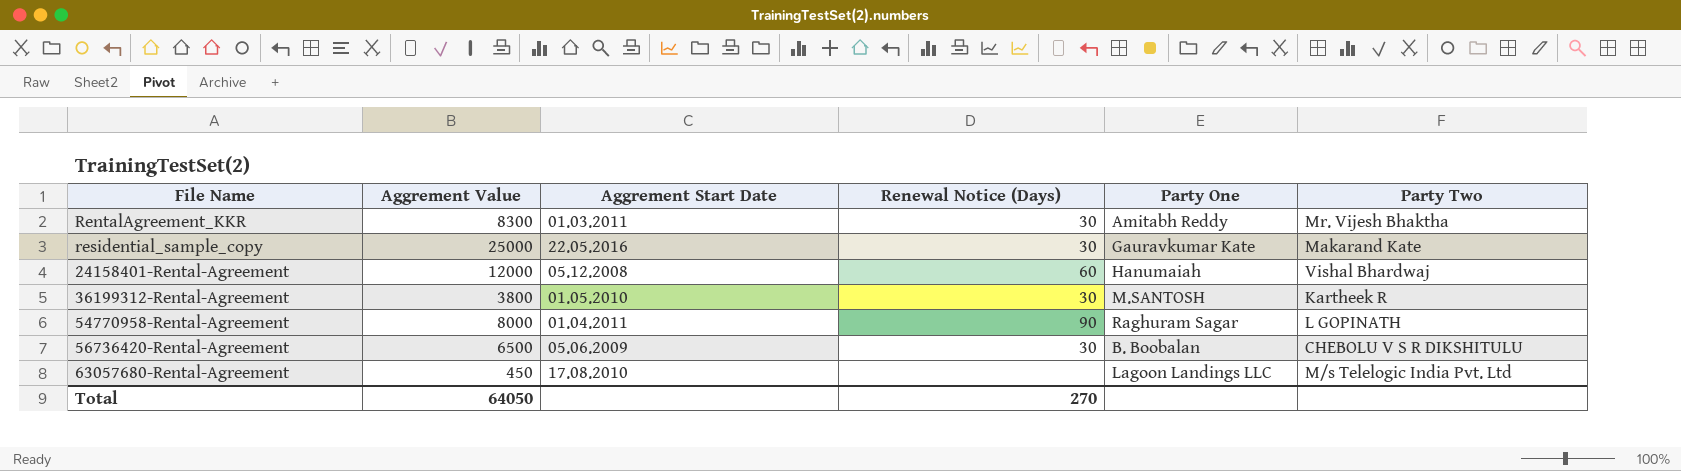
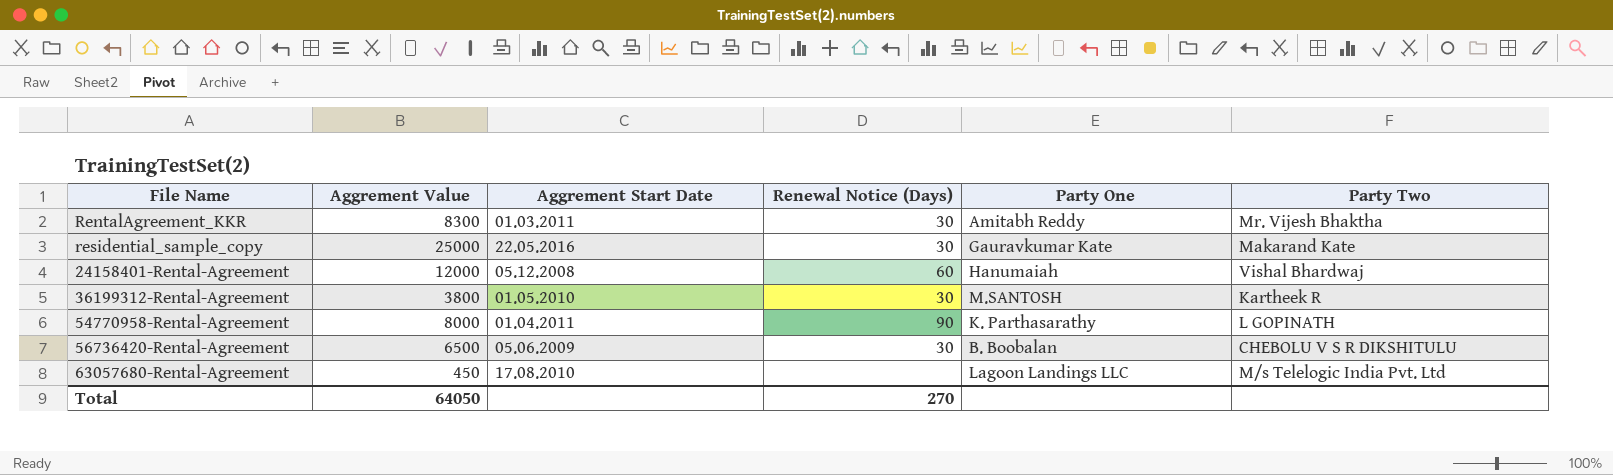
54770958-Rental-Agreement | Party One: Raghuram Sagar -> K. Parthasarathy

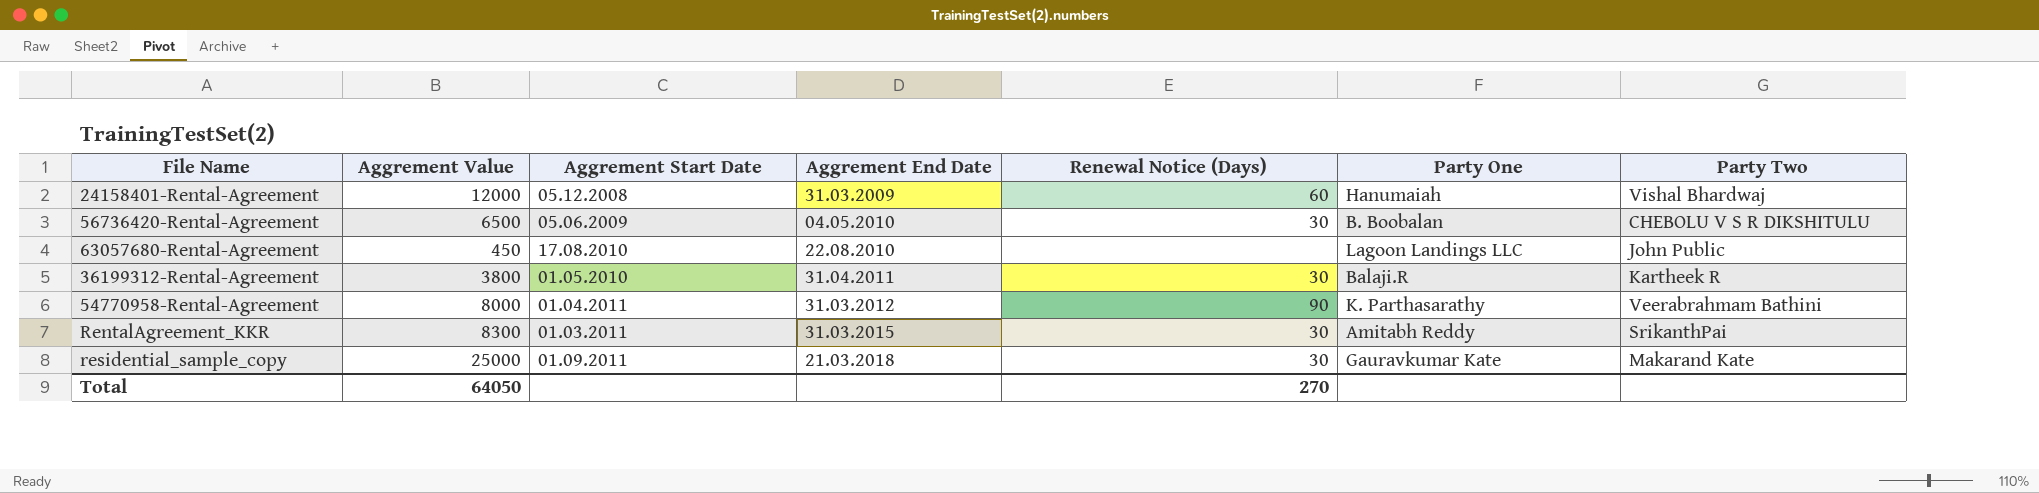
row order: none -> Aggrement End Date ascending
column Aggrement End Date | position: none -> 4
63057680-Rental-Agreement | Party Two: M/s Telelogic India Pvt. Ltd -> John Public
36199312-Rental-Agreement | Party One: M.SANTOSH -> Balaji.R
54770958-Rental-Agreement | Party Two: L GOPINATH -> Veerabrahmam Bathini
RentalAgreement_KKR | Party Two: Mr. Vijesh Bhaktha -> SrikanthPai
residential_sample_copy | Aggrement Start Date: 22.05.2016 -> 01.09.2011

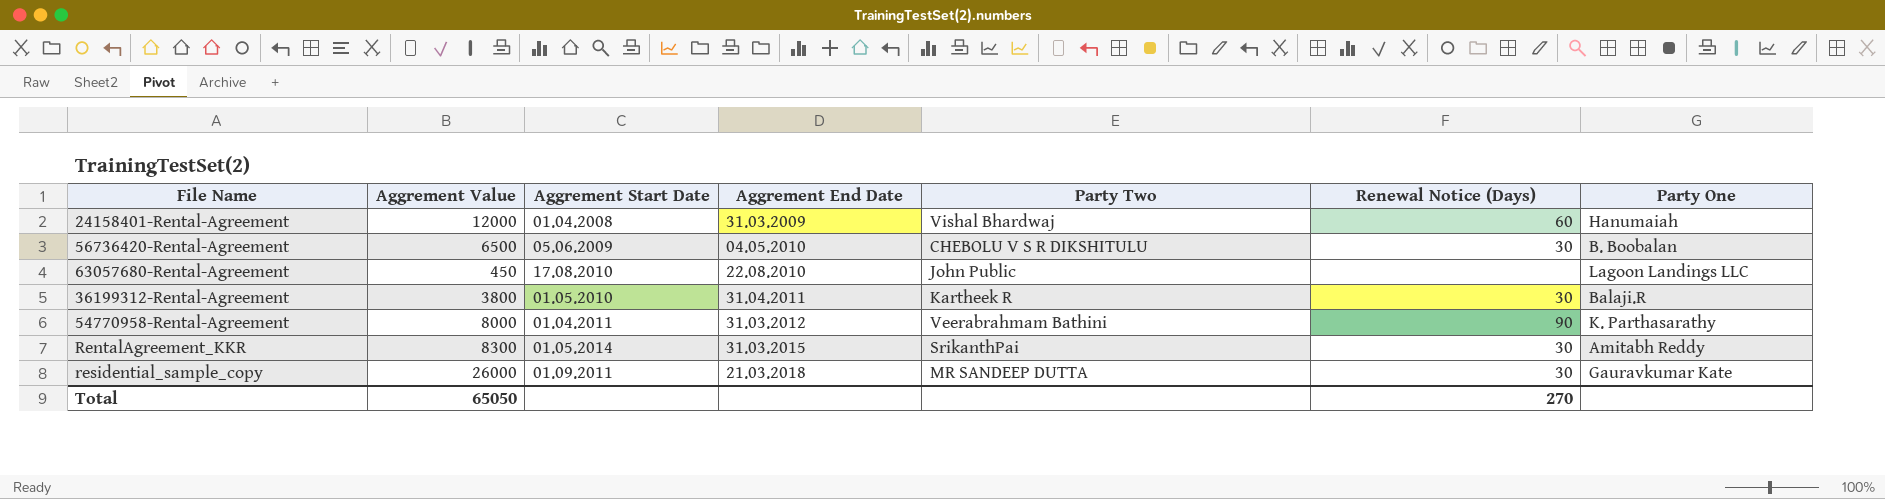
column Party Two | position: 7 -> 5
24158401-Rental-Agreement | Aggrement Start Date: 05.12.2008 -> 01.04.2008
RentalAgreement_KKR | Aggrement Start Date: 01.03.2011 -> 01.05.2014
residential_sample_copy | Aggrement Value: 25000 -> 26000
residential_sample_copy | Party Two: Makarand Kate -> MR SANDEEP DUTTA
Total | Aggrement Value: 64050 -> 65050

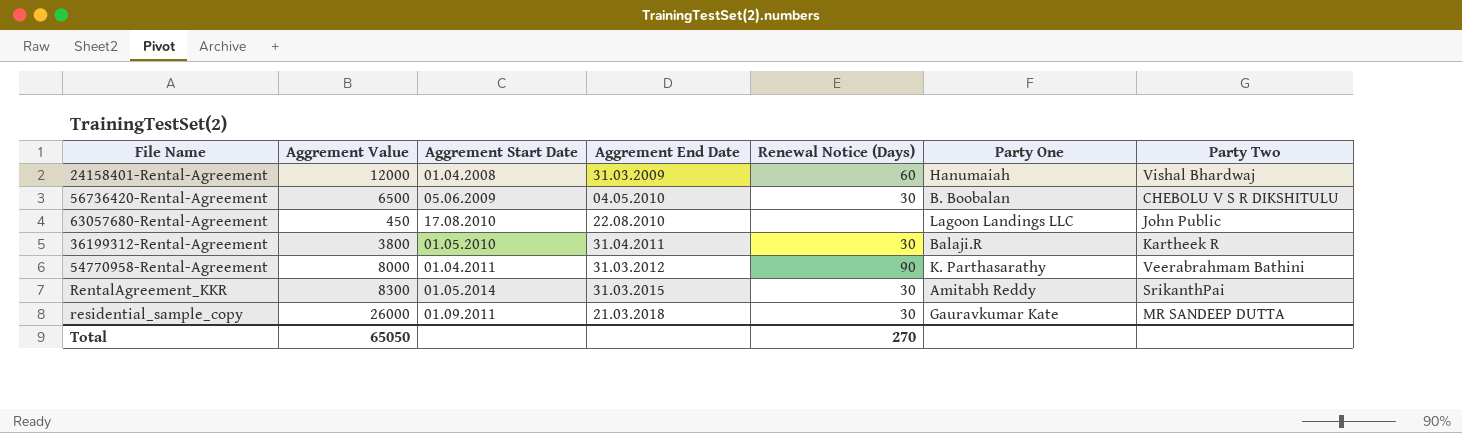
column Party Two | position: 5 -> 7

